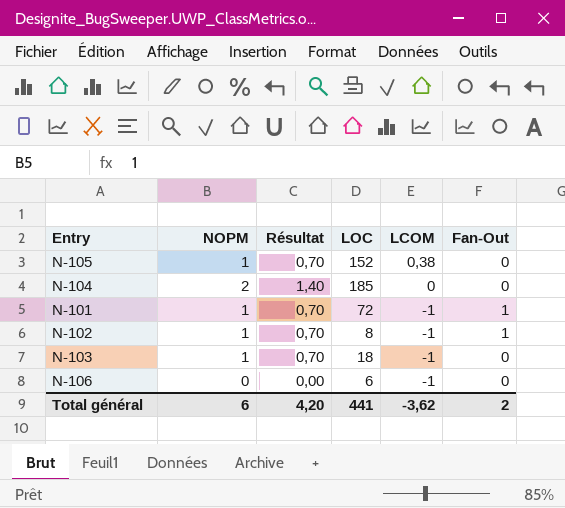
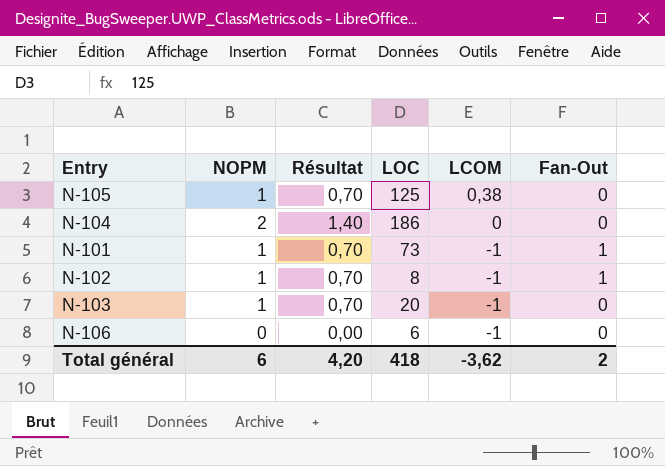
N-105 | LOC: 152 -> 125
N-104 | LOC: 185 -> 186
N-101 | LOC: 72 -> 73
N-103 | LOC: 18 -> 20
Total général | LOC: 441 -> 418

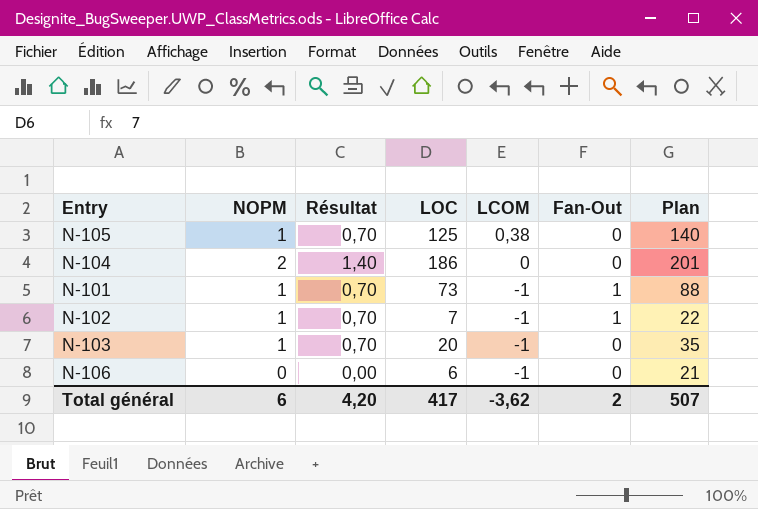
column Plan | formula: none -> [LOC] + 15
N-102 | LOC: 8 -> 7
Total général | LOC: 418 -> 417

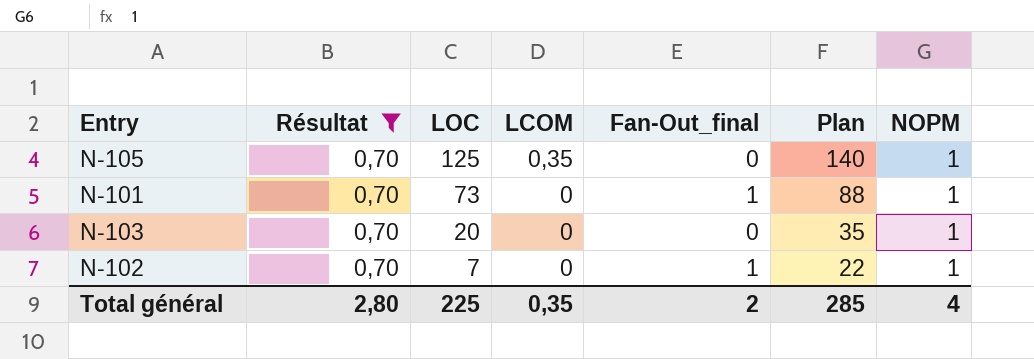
filter: none -> Résultat = 0,70
row order: LCOM descending -> LOC descending
column name: Fan-Out -> Fan-Out_final
column NOPM | position: 2 -> 7
N-105 | LCOM: 0,38 -> 0,35
N-101 | LCOM: -1 -> 0
N-103 | LCOM: -1 -> 0
N-102 | LCOM: -1 -> 0
Total général | Résultat: 4,20 -> 2,80
Total général | LOC: 417 -> 225
Total général | LCOM: -3,62 -> 0,35
Total général | Plan: 507 -> 285
Total général | NOPM: 6 -> 4

